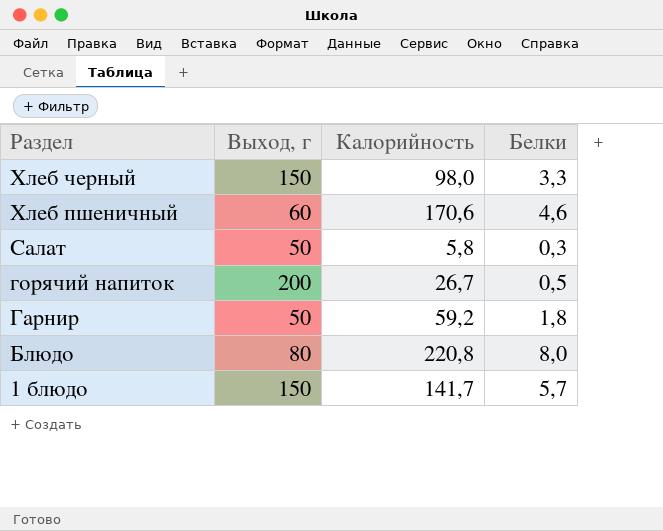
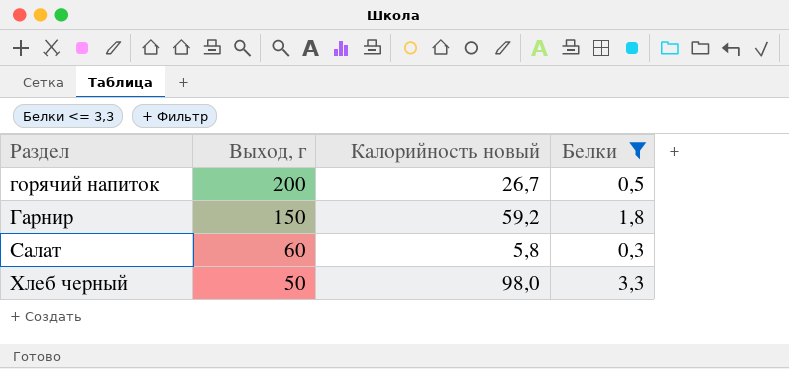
filter: none -> Белки <= 3,3
row order: Раздел descending -> Выход, г descending
column name: Калорийность -> Калорийность новый
Гарнир | Выход, г: 50 -> 150
Салат | Выход, г: 50 -> 60
Хлеб черный | Выход, г: 150 -> 50

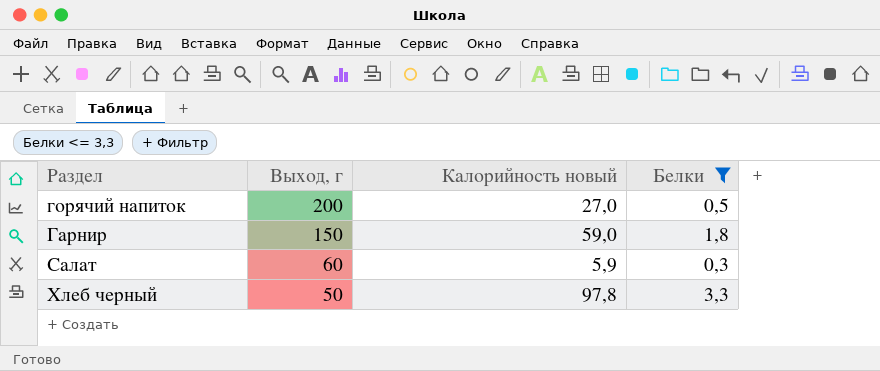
горячий напиток | Калорийность новый: 26,7 -> 27,0
Гарнир | Калорийность новый: 59,2 -> 59,0
Салат | Калорийность новый: 5,8 -> 5,9
Хлеб черный | Калорийность новый: 98,0 -> 97,8

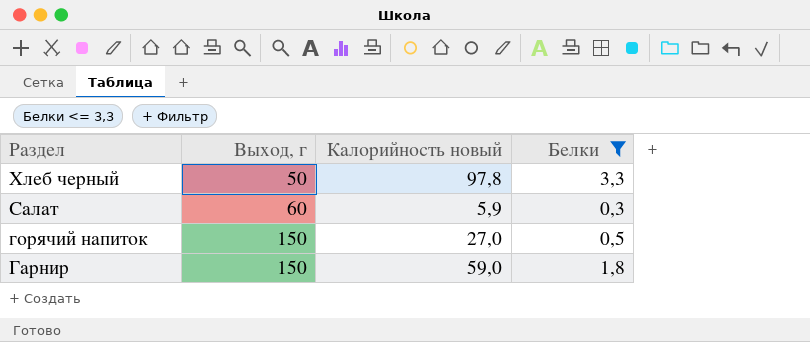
row order: Выход, г descending -> Раздел descending
горячий напиток | Выход, г: 200 -> 150

